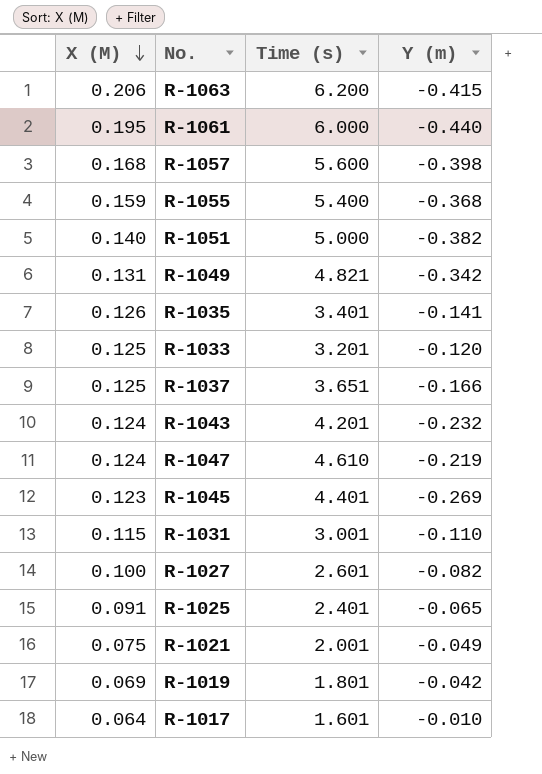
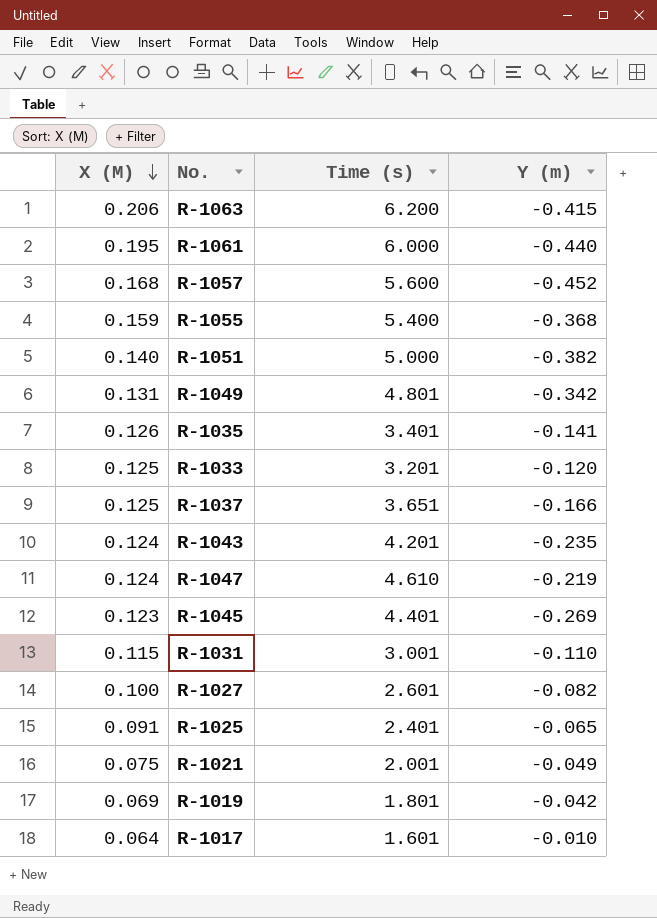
R-1057 | Y (m): -0.398 -> -0.452
R-1049 | Time (s): 4.821 -> 4.801
R-1043 | Y (m): -0.232 -> -0.235

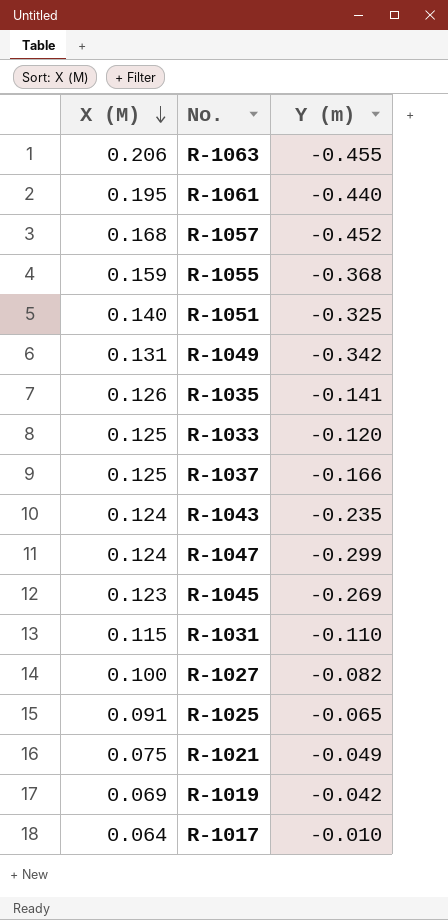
column Time (s) | position: 3 -> none
R-1063 | Y (m): -0.415 -> -0.455
R-1051 | Y (m): -0.382 -> -0.325
R-1047 | Y (m): -0.219 -> -0.299

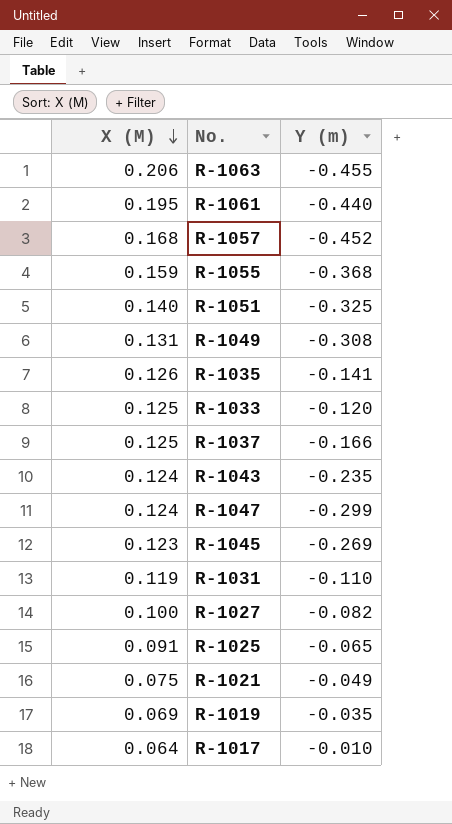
R-1049 | Y (m): -0.342 -> -0.308
R-1031 | X (M): 0.115 -> 0.119
R-1019 | Y (m): -0.042 -> -0.035

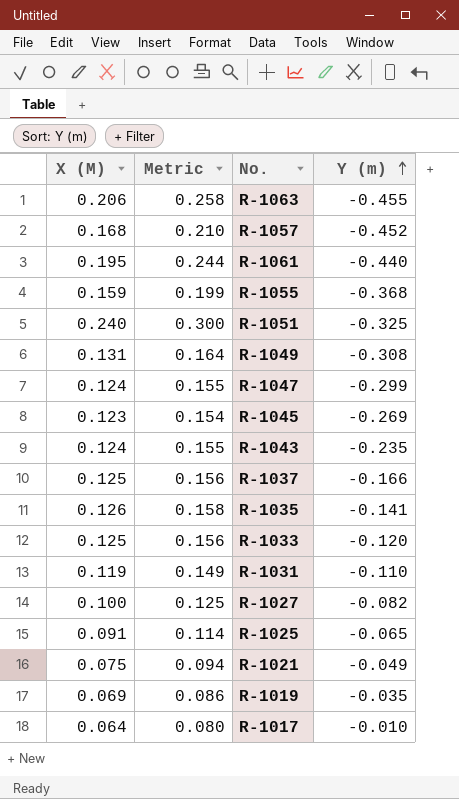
row order: X (M) descending -> Y (m) ascending
column Metric | formula: none -> [X (M)] * 1.25
R-1051 | X (M): 0.140 -> 0.240

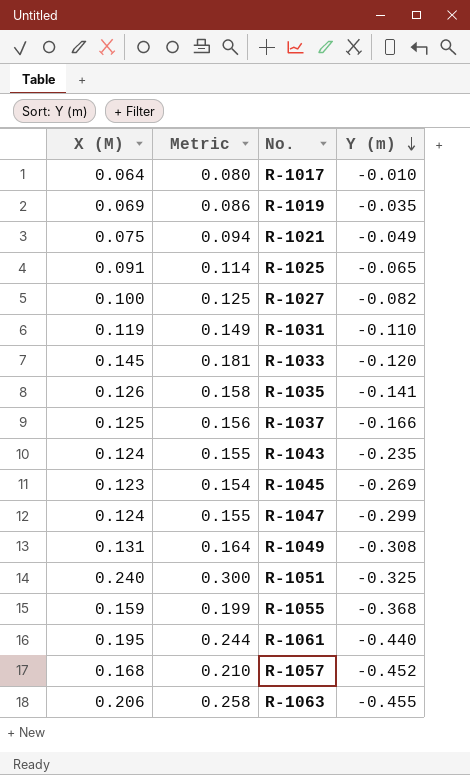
row order: Y (m) ascending -> Y (m) descending
R-1033 | X (M): 0.125 -> 0.145
R-1033 | Metric: 0.156 -> 0.181

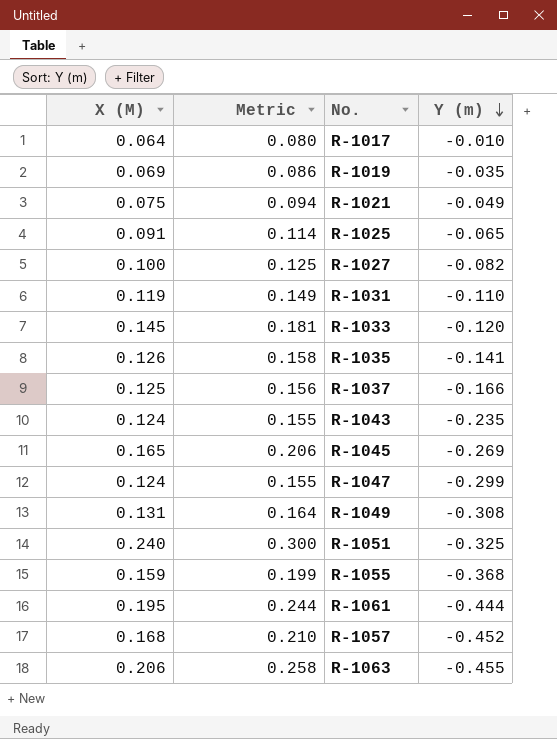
R-1045 | X (M): 0.123 -> 0.165
R-1045 | Metric: 0.154 -> 0.206
R-1061 | Y (m): -0.440 -> -0.444

